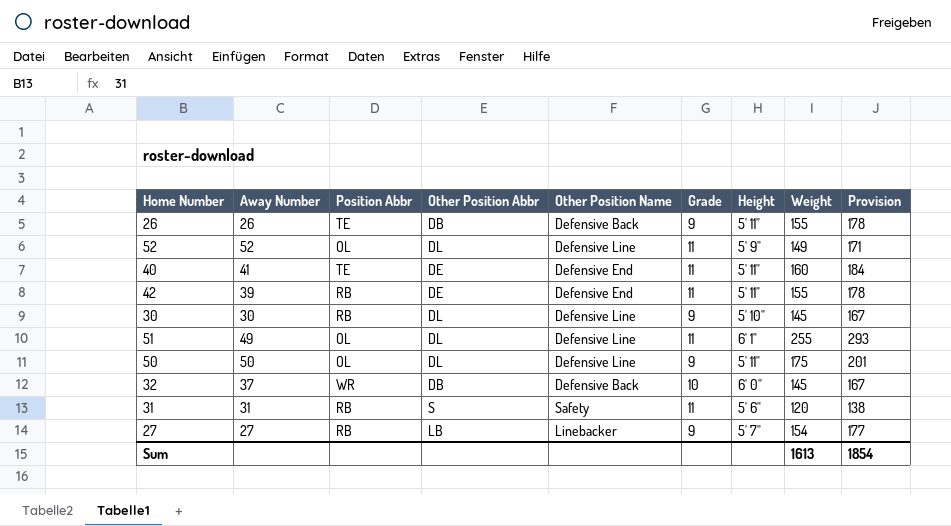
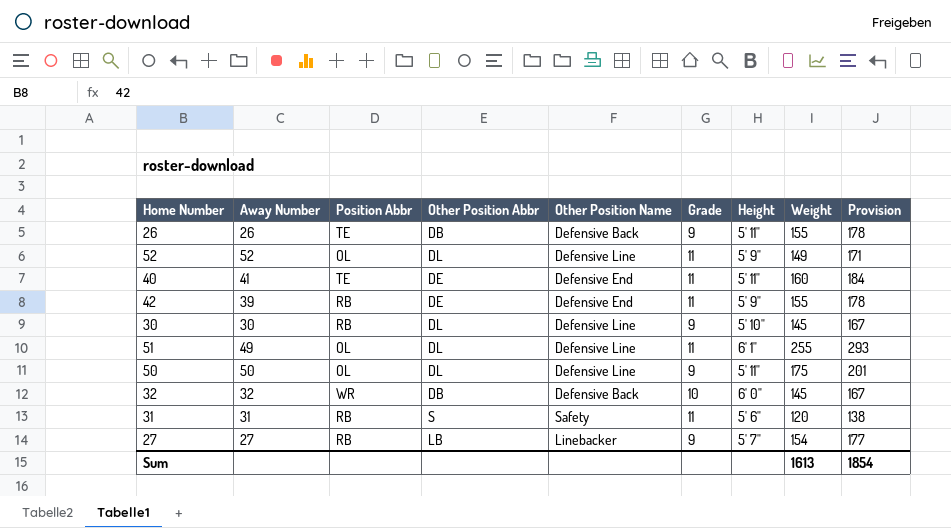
42 | Height: 5' 11" -> 5' 9"
32 | Away Number: 37 -> 32

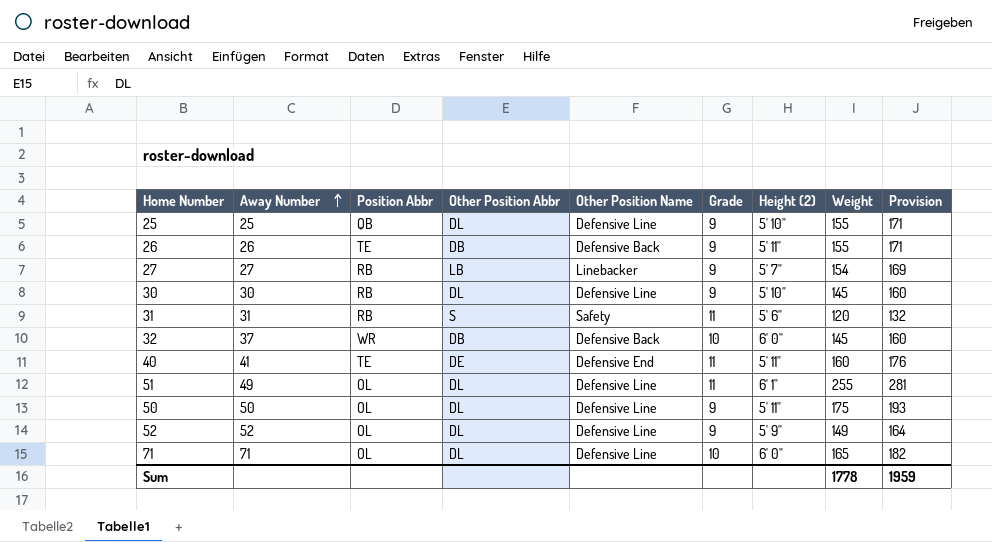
row order: none -> Away Number ascending
column name: Height -> Height (2)
column Provision | formula: [Weight] * 1.15 -> [Weight] * 1.1
row 42: 39 | RB | DE | Defensive End | 11 | 5' 9" | 155 | 178 -> none
row 25: none -> 25 | QB | DL | Defensive Line | 9 | 5' 10" | 155 | 171
32 | Away Number: 32 -> 37
52 | Grade: 11 -> 9
row 71: none -> 71 | OL | DL | Defensive Line | 10 | 6' 0" | 165 | 182
Sum | Weight: 1613 -> 1778
Sum | Provision: 1854 -> 1959

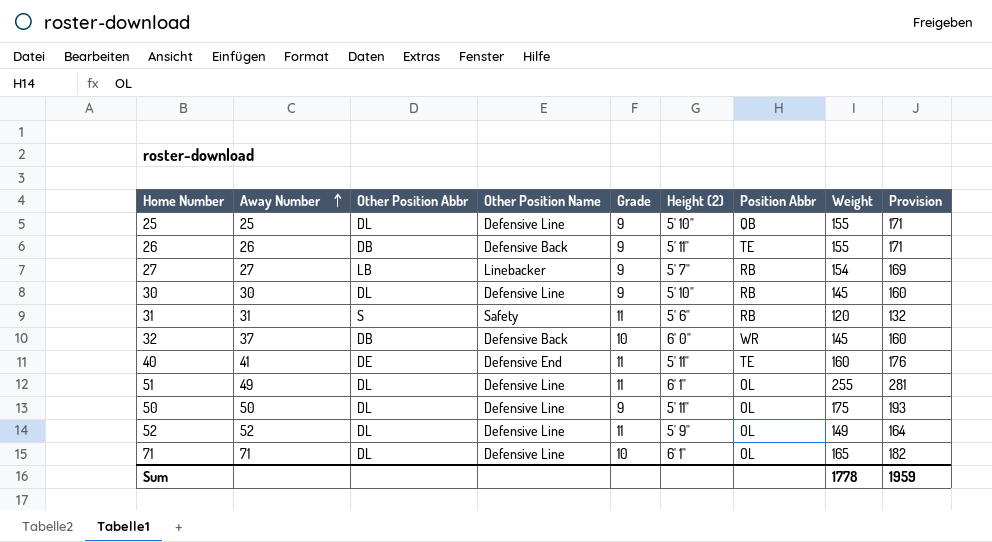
column Position Abbr | position: 3 -> 7
52 | Grade: 9 -> 11
71 | Height (2): 6' 0" -> 6' 1"

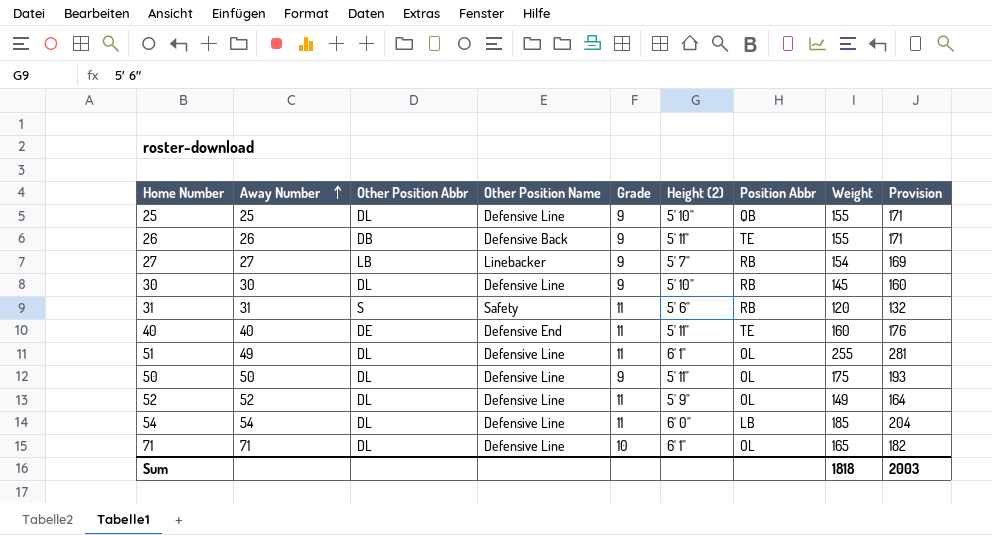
row 32: 37 | DB | Defensive Back | 10 | 6' 0" | WR | 145 | 160 -> none
40 | Away Number: 41 -> 40
row 54: none -> 54 | DL | Defensive Line | 11 | 6' 0" | LB | 185 | 204
Sum | Weight: 1778 -> 1818
Sum | Provision: 1959 -> 2003

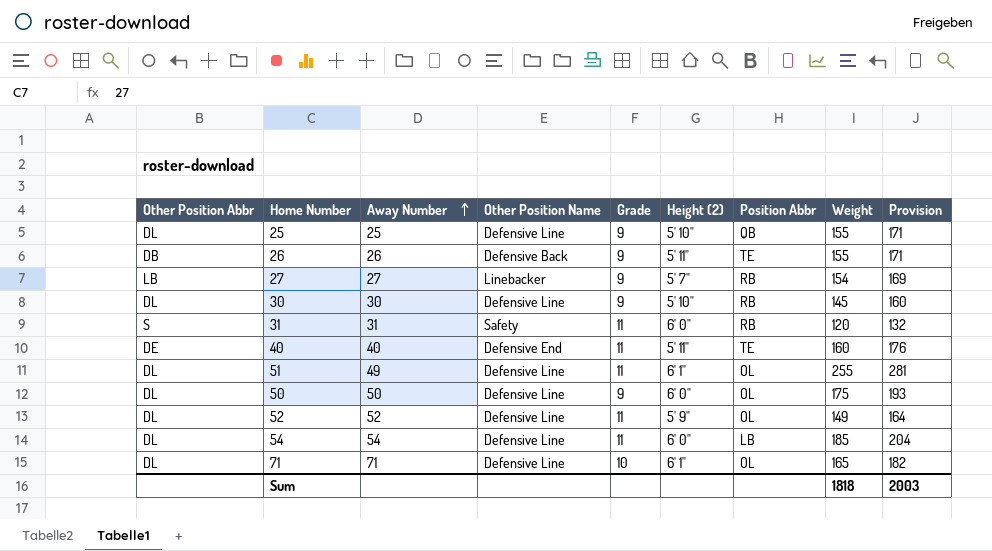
column Other Position Abbr | position: 3 -> 1
31 | Height (2): 5' 6" -> 6' 0"
50 | Height (2): 5' 11" -> 6' 0"

